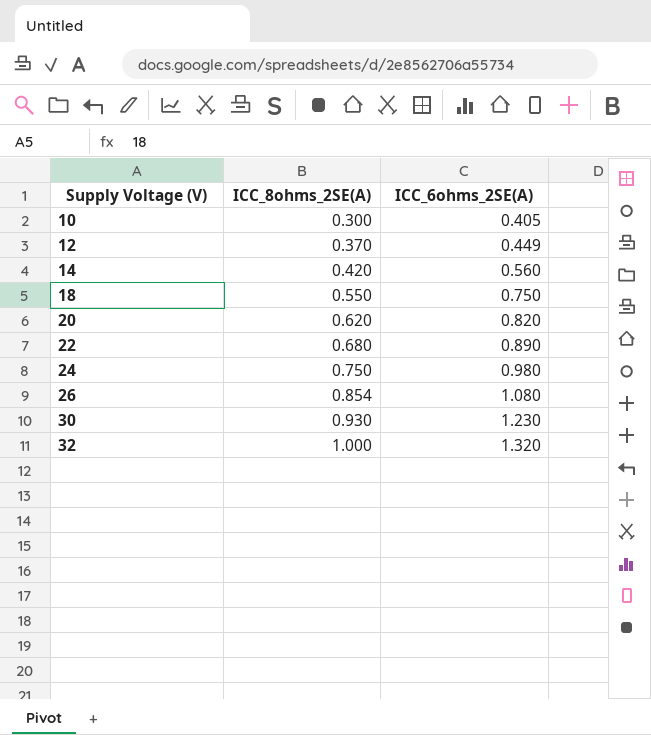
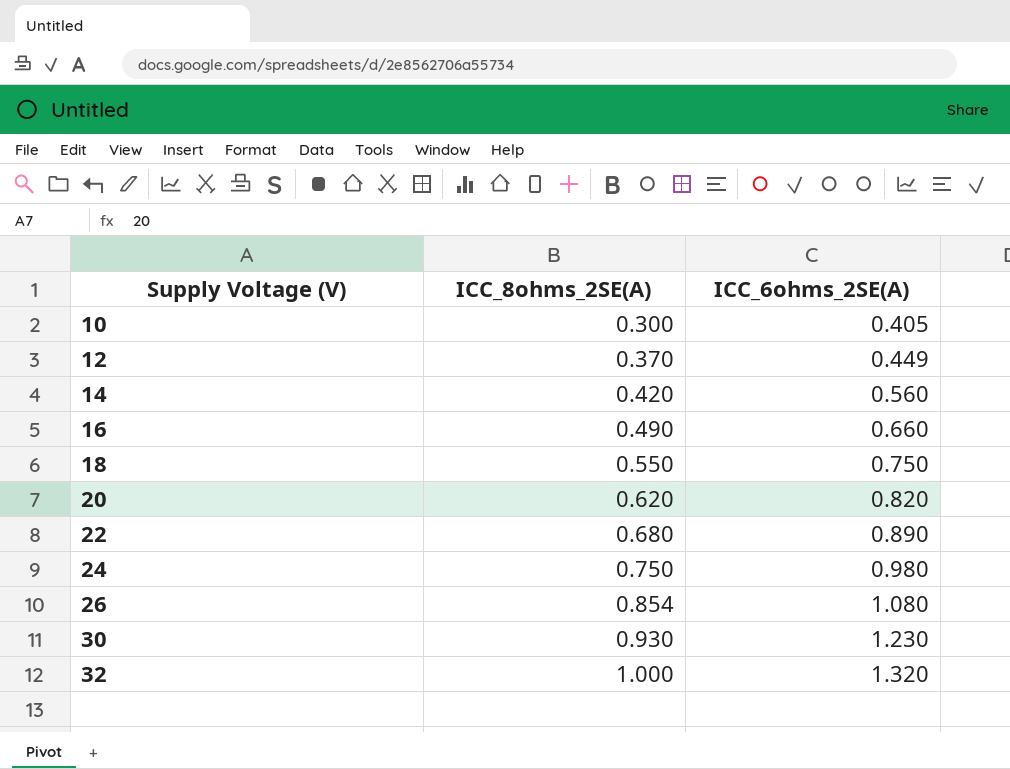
row 16: none -> 0.490 | 0.660

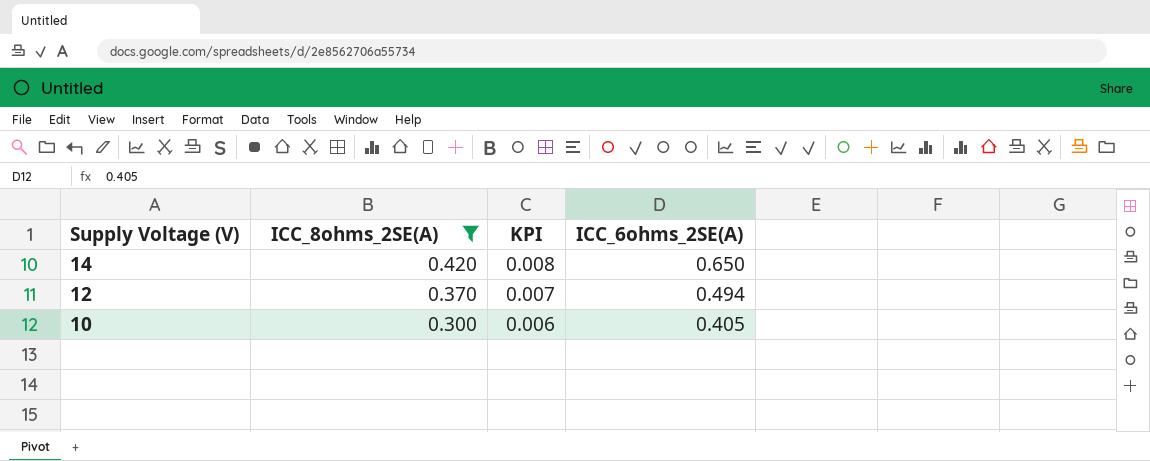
filter: none -> ICC_8ohms_2SE(A) <= 0.420
row order: Supply Voltage (V) ascending -> Supply Voltage (V) descending
column KPI | formula: none -> [ICC_8ohms_2SE(A)] * 0.02
14 | ICC_6ohms_2SE(A): 0.560 -> 0.650
12 | ICC_6ohms_2SE(A): 0.449 -> 0.494

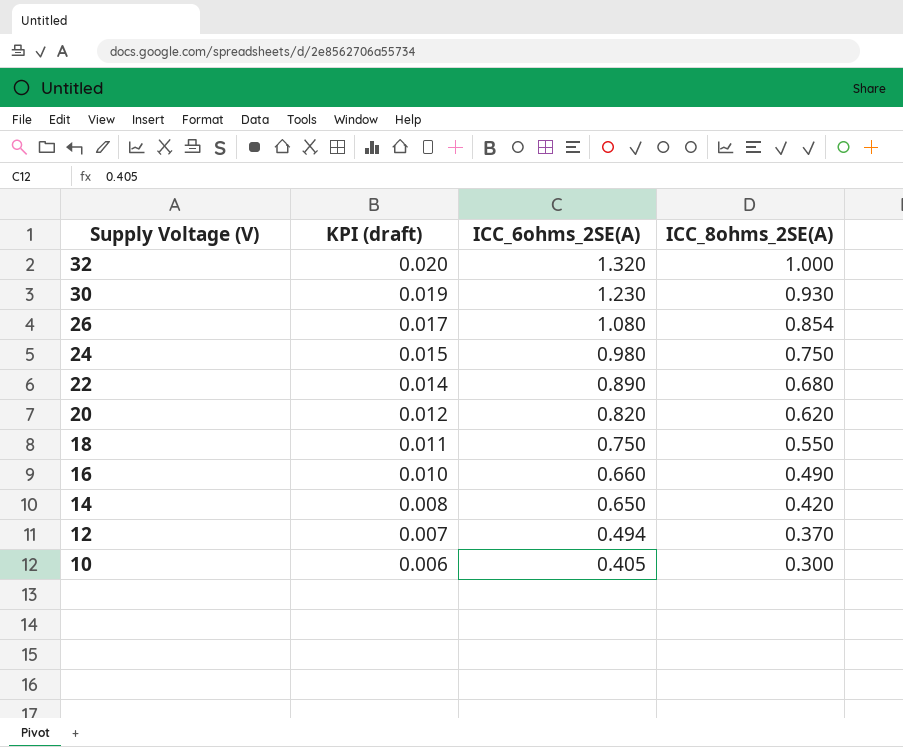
filter: ICC_8ohms_2SE(A) <= 0.420 -> none
column name: KPI -> KPI (draft)
column ICC_8ohms_2SE(A) | position: 2 -> 4

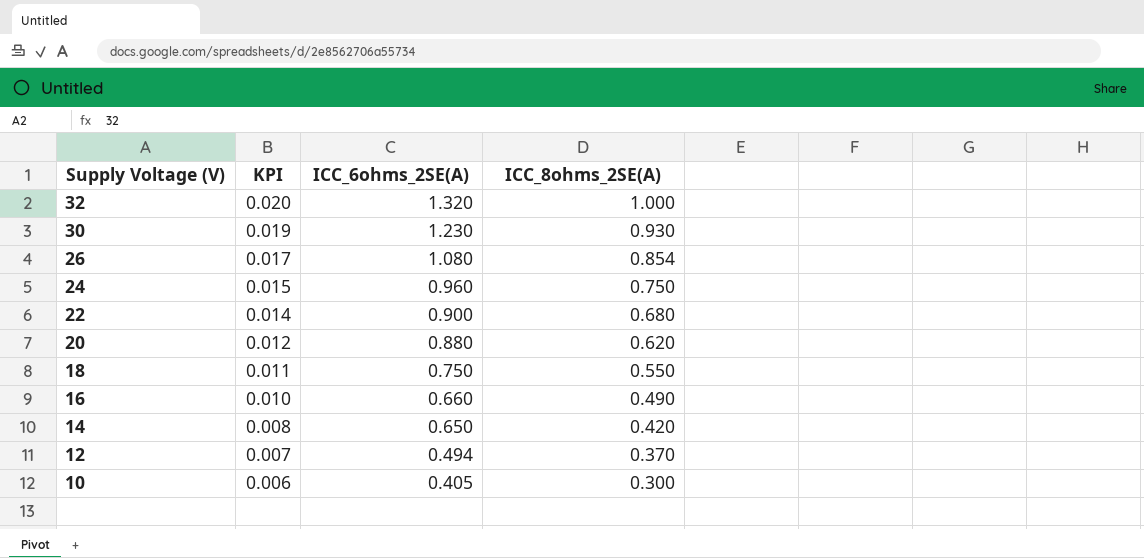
column name: KPI (draft) -> KPI
24 | ICC_6ohms_2SE(A): 0.980 -> 0.960
22 | ICC_6ohms_2SE(A): 0.890 -> 0.900
20 | ICC_6ohms_2SE(A): 0.820 -> 0.880

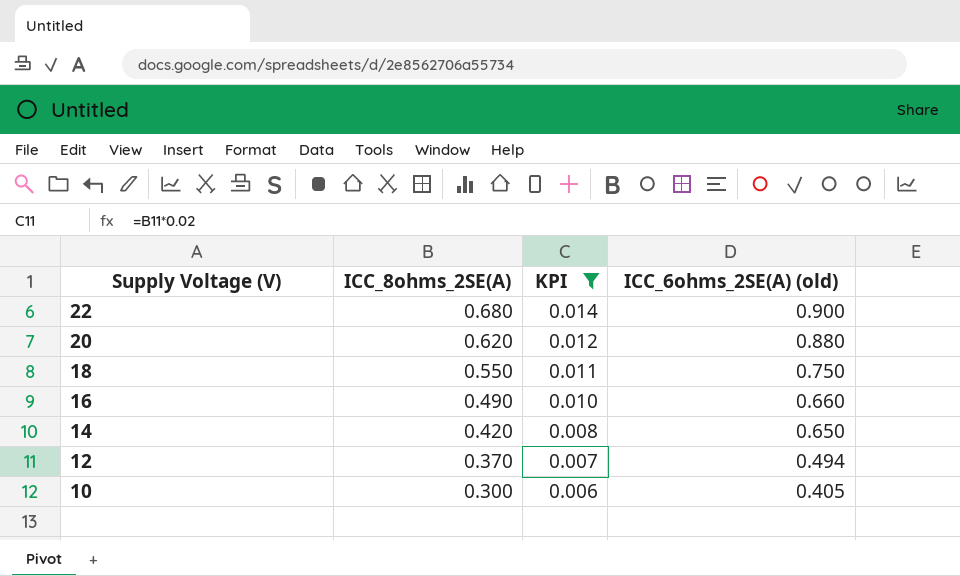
filter: none -> KPI <= 0.014
column ICC_8ohms_2SE(A) | position: 4 -> 2
column name: ICC_6ohms_2SE(A) -> ICC_6ohms_2SE(A) (old)

